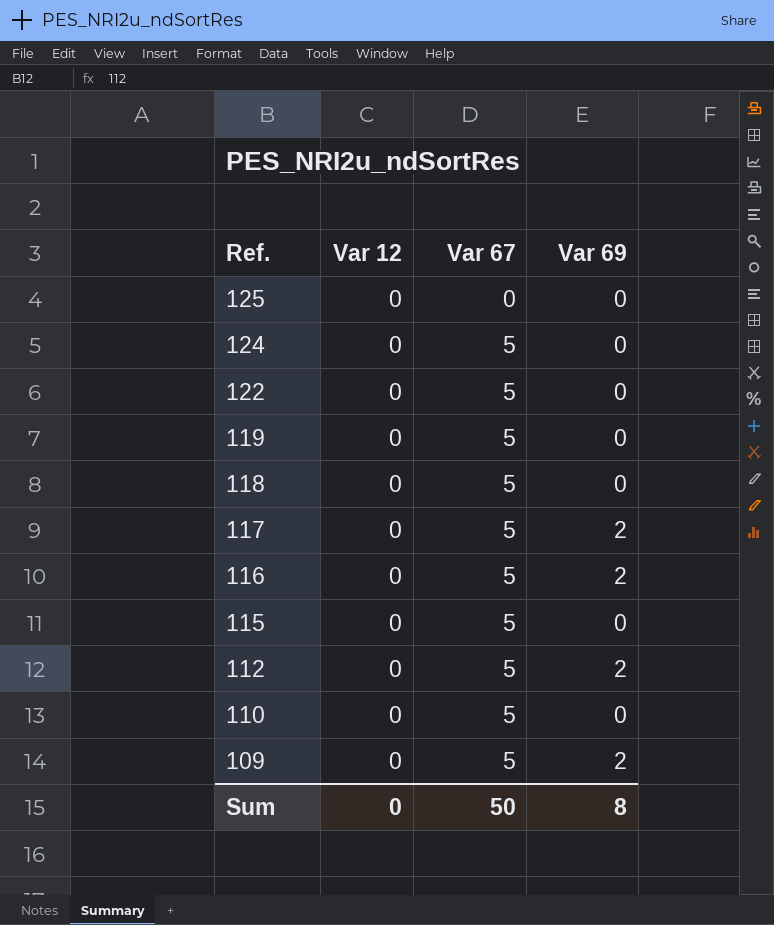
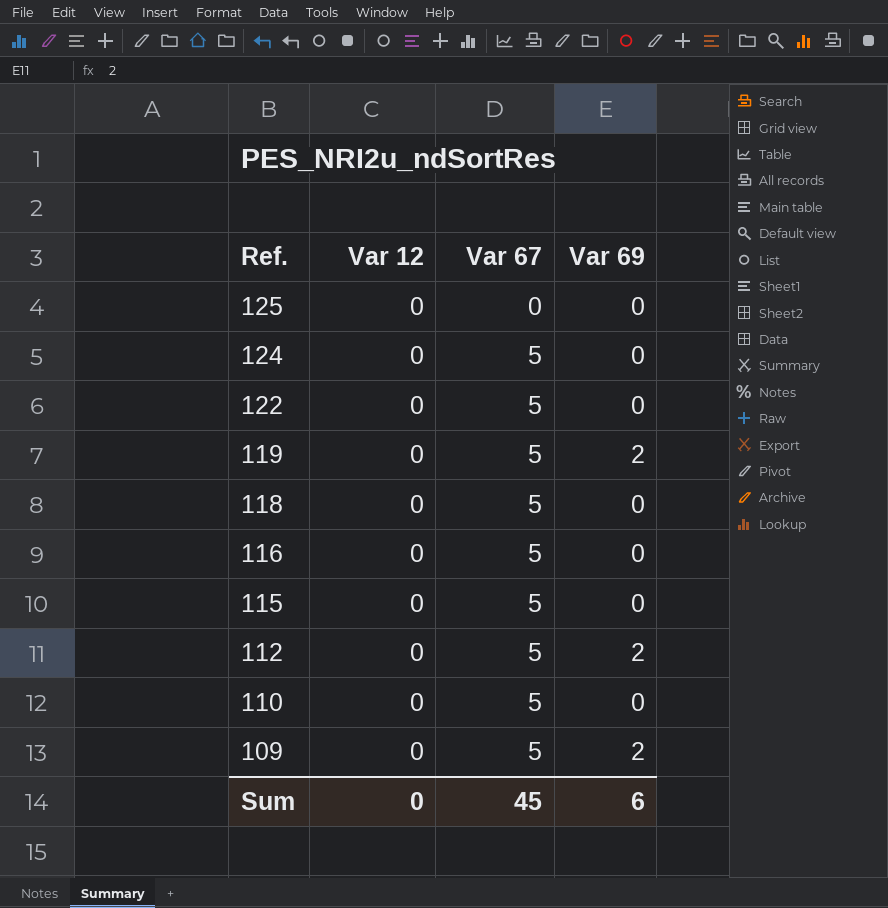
row 117: 0 | 5 | 2 -> none
119 | Var 69: 0 -> 2
116 | Var 69: 2 -> 0
Sum | Var 67: 50 -> 45
Sum | Var 69: 8 -> 6

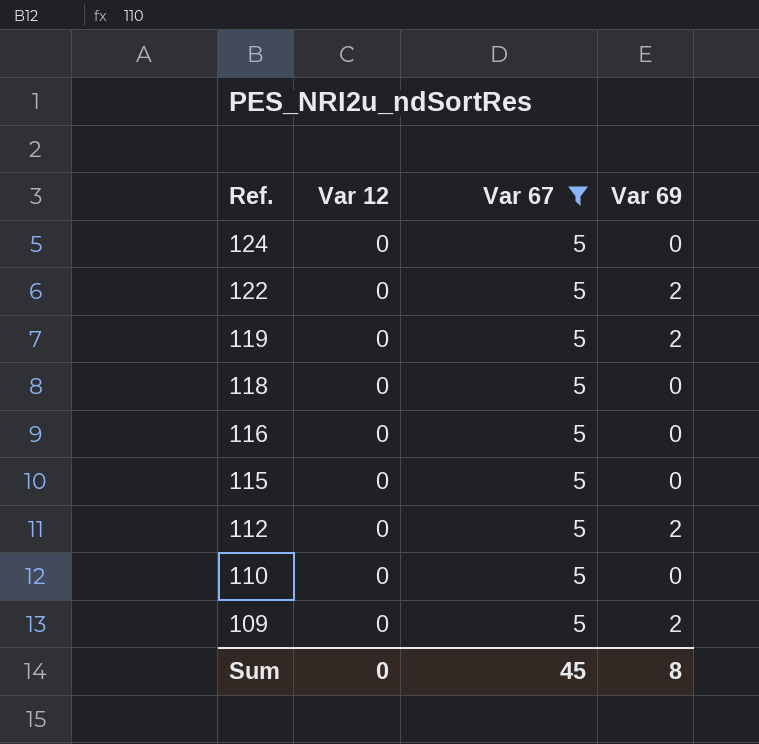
filter: none -> Var 67 = 5
122 | Var 69: 0 -> 2
Sum | Var 69: 6 -> 8

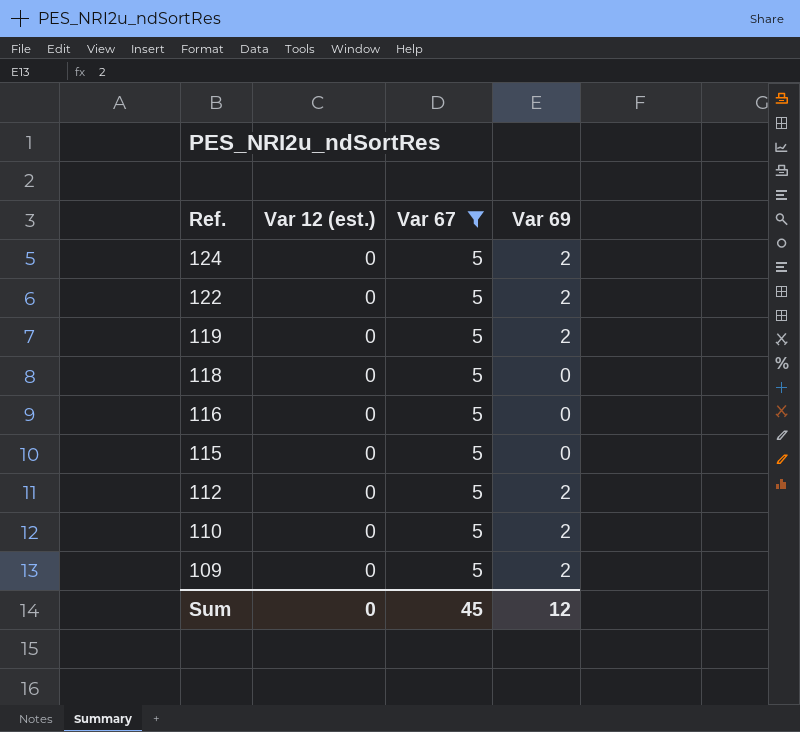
column name: Var 12 -> Var 12 (est.)
124 | Var 69: 0 -> 2
110 | Var 69: 0 -> 2
Sum | Var 69: 8 -> 12

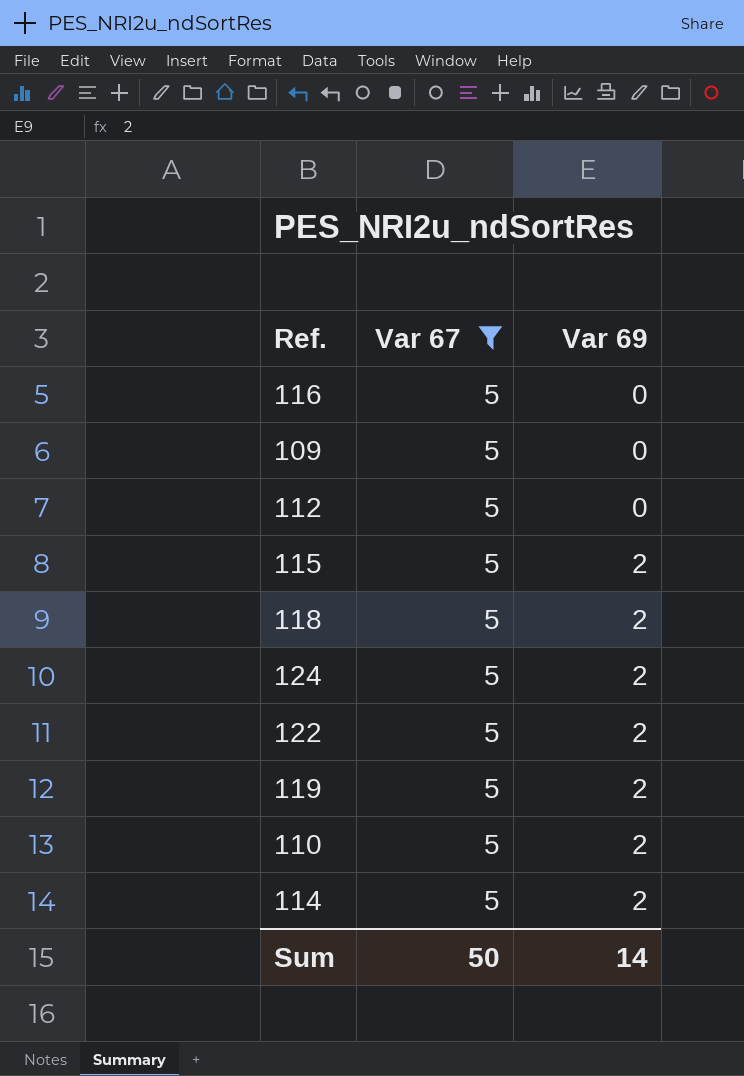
row order: Ref. descending -> Var 69 ascending
column Var 12 (est.) | position: 2 -> none
109 | Var 69: 2 -> 0
112 | Var 69: 2 -> 0
115 | Var 69: 0 -> 2
118 | Var 69: 0 -> 2
row 114: none -> 5 | 2
Sum | Var 67: 45 -> 50
Sum | Var 69: 12 -> 14

